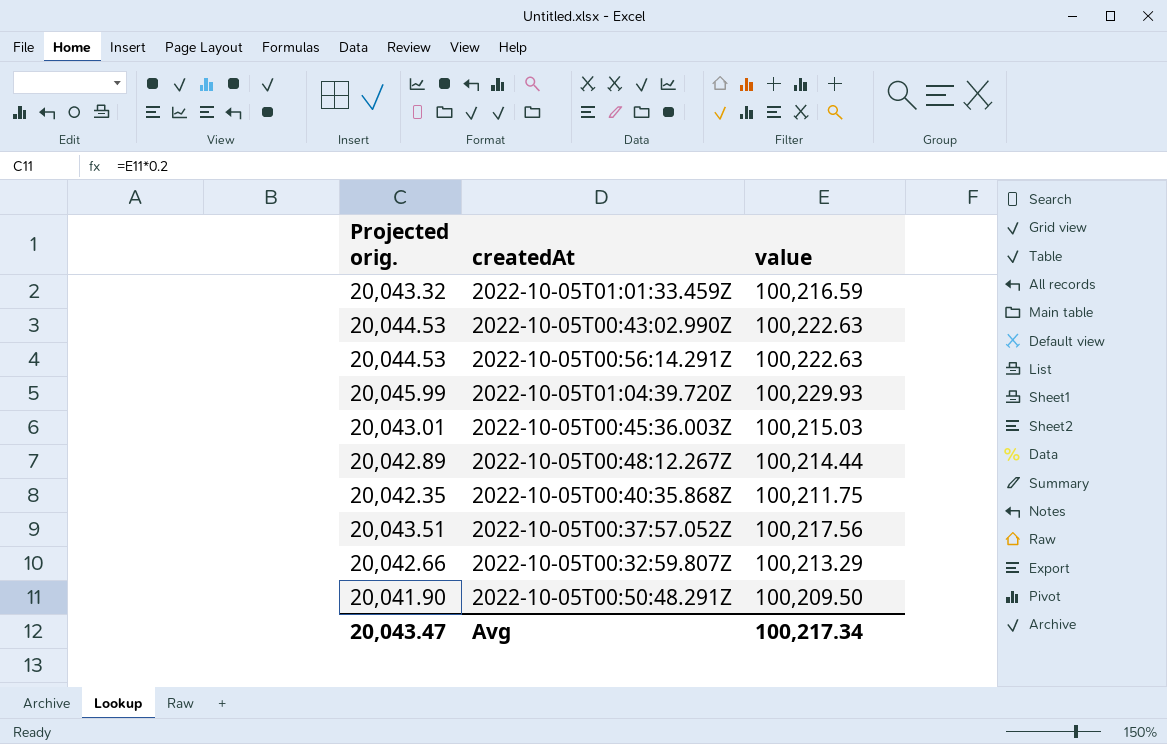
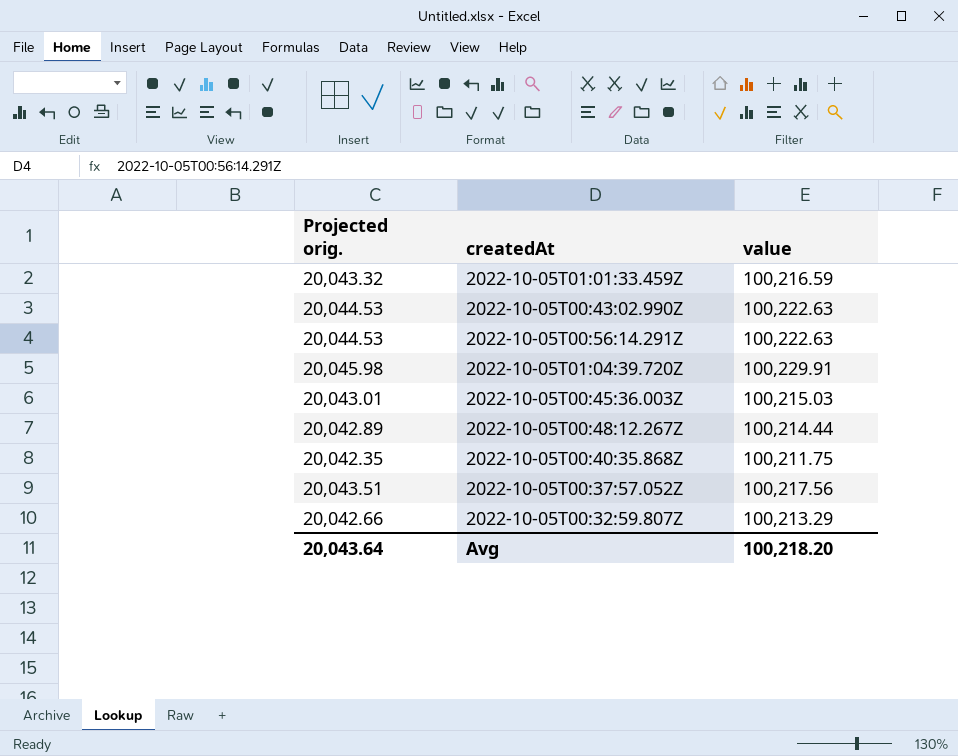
row 2022-10-05T00:50:48.291Z: 20,041.90 | 100,209.50 -> none
2022-10-05T01:04:39.720Z | Projected orig.: 20,045.99 -> 20,045.98
2022-10-05T01:04:39.720Z | value: 100,229.93 -> 100,229.91
Avg | Projected orig.: 20,043.47 -> 20,043.64
Avg | value: 100,217.34 -> 100,218.20

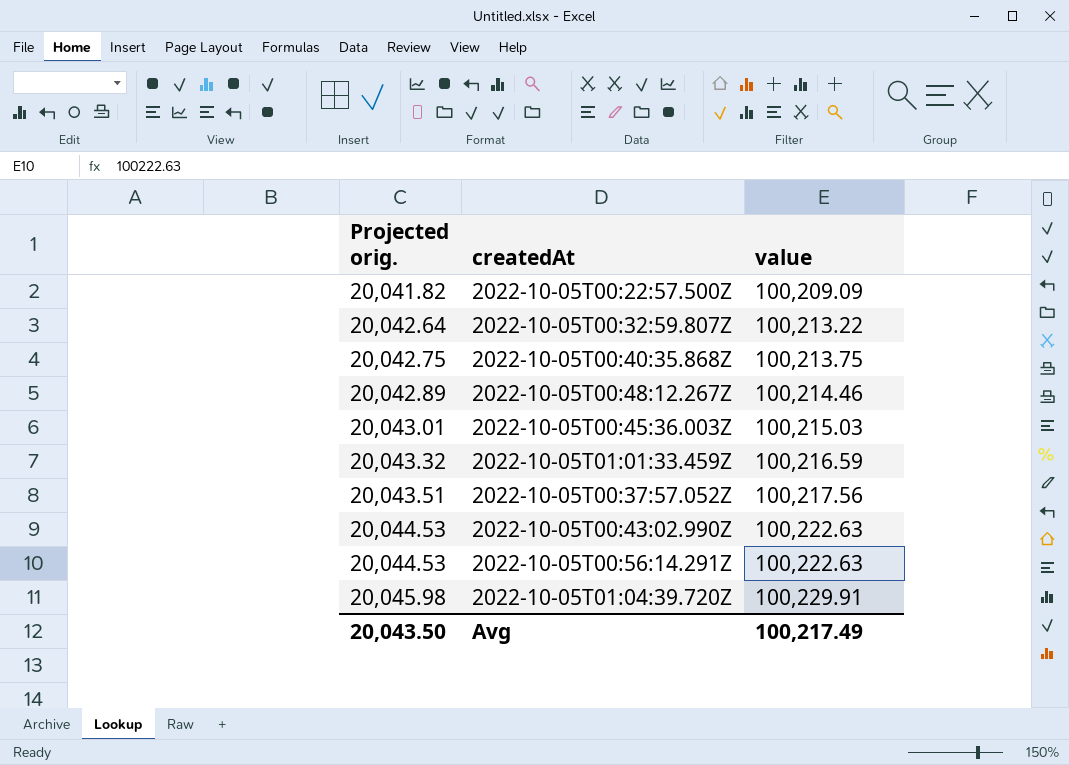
row order: none -> Projected orig. ascending
row 2022-10-05T00:22:57.500Z: none -> 20,041.82 | 100,209.09
2022-10-05T00:32:59.807Z | Projected orig.: 20,042.66 -> 20,042.64
2022-10-05T00:32:59.807Z | value: 100,213.29 -> 100,213.22
2022-10-05T00:40:35.868Z | Projected orig.: 20,042.35 -> 20,042.75
2022-10-05T00:40:35.868Z | value: 100,211.75 -> 100,213.75
2022-10-05T00:48:12.267Z | value: 100,214.44 -> 100,214.46
Avg | Projected orig.: 20,043.64 -> 20,043.50
Avg | value: 100,218.20 -> 100,217.49

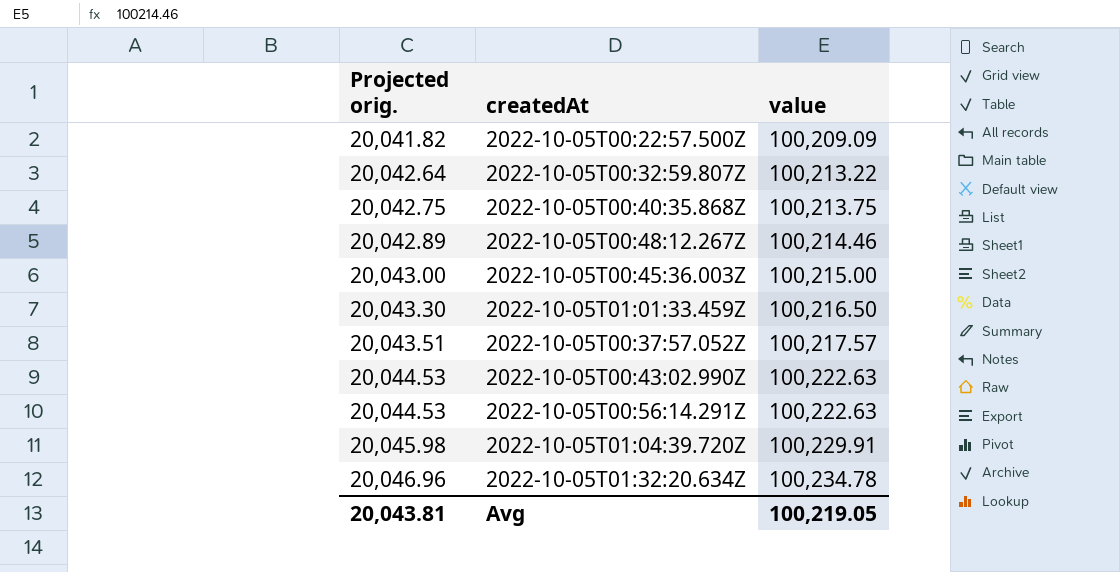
2022-10-05T00:45:36.003Z | Projected orig.: 20,043.01 -> 20,043.00
2022-10-05T00:45:36.003Z | value: 100,215.03 -> 100,215.00
2022-10-05T01:01:33.459Z | Projected orig.: 20,043.32 -> 20,043.30
2022-10-05T01:01:33.459Z | value: 100,216.59 -> 100,216.50
2022-10-05T00:37:57.052Z | value: 100,217.56 -> 100,217.57
row 2022-10-05T01:32:20.634Z: none -> 20,046.96 | 100,234.78
Avg | Projected orig.: 20,043.50 -> 20,043.81
Avg | value: 100,217.49 -> 100,219.05

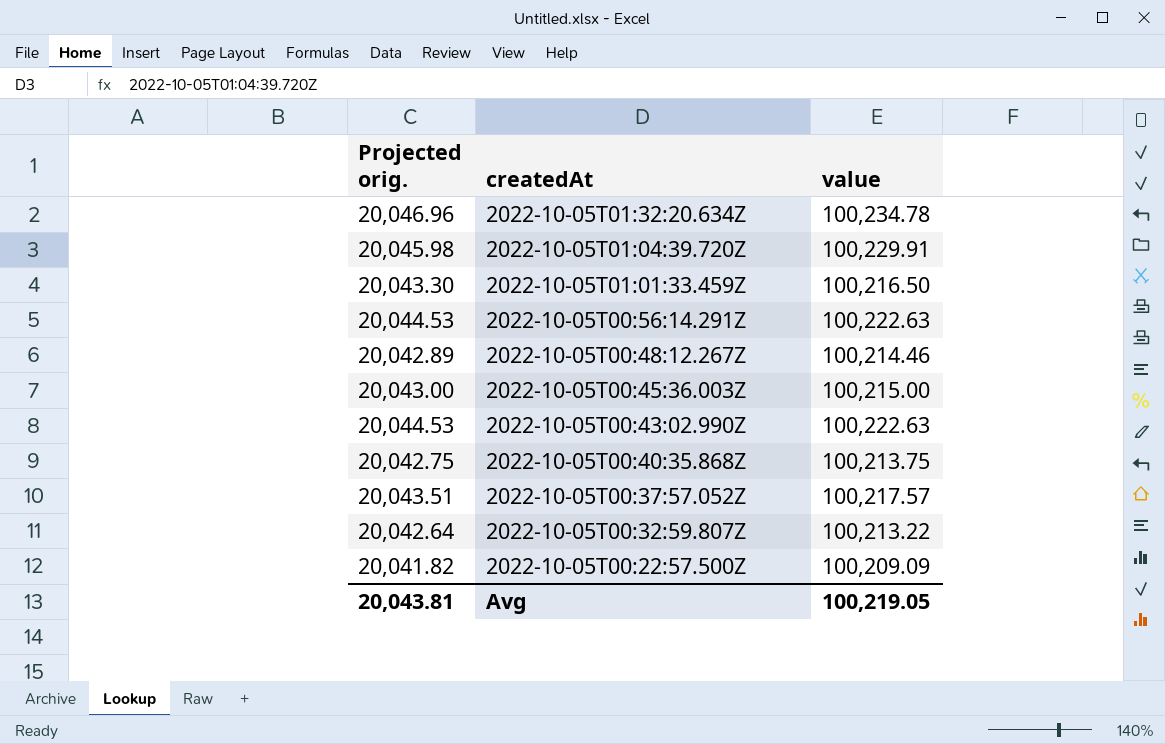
row order: Projected orig. ascending -> createdAt descending

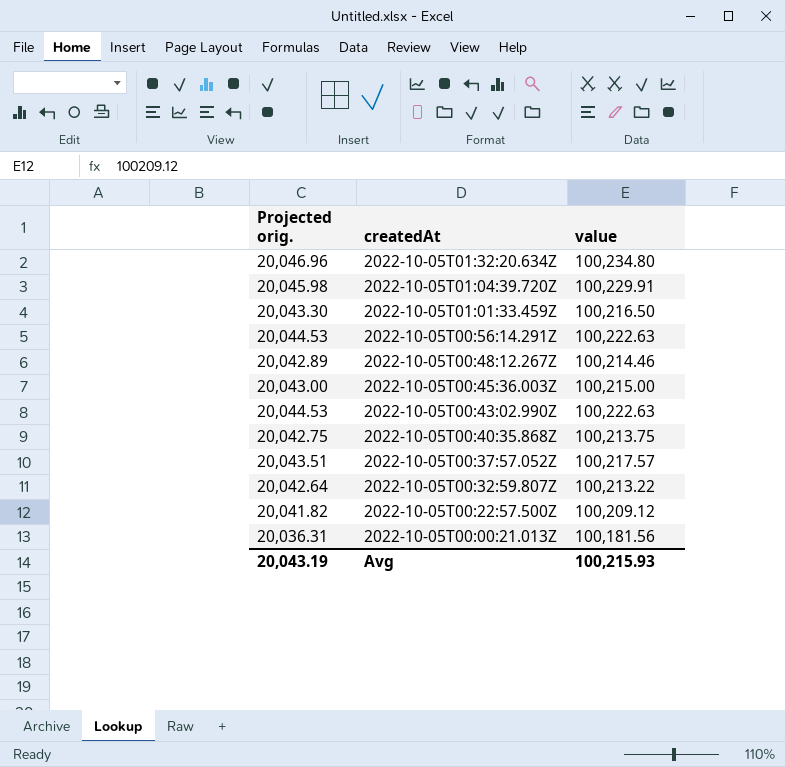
2022-10-05T01:32:20.634Z | value: 100,234.78 -> 100,234.80
2022-10-05T00:22:57.500Z | value: 100,209.09 -> 100,209.12
row 2022-10-05T00:00:21.013Z: none -> 20,036.31 | 100,181.56
Avg | Projected orig.: 20,043.81 -> 20,043.19
Avg | value: 100,219.05 -> 100,215.93

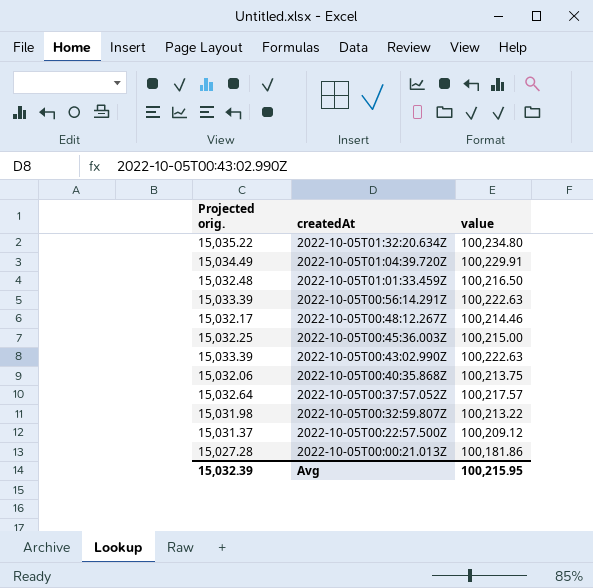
column Projected orig. | formula: [value] * 0.2 -> [value] * 0.15
2022-10-05T00:00:21.013Z | value: 100,181.56 -> 100,181.86
Avg | Projected orig.: 20,043.19 -> 15,032.39
Avg | value: 100,215.93 -> 100,215.95

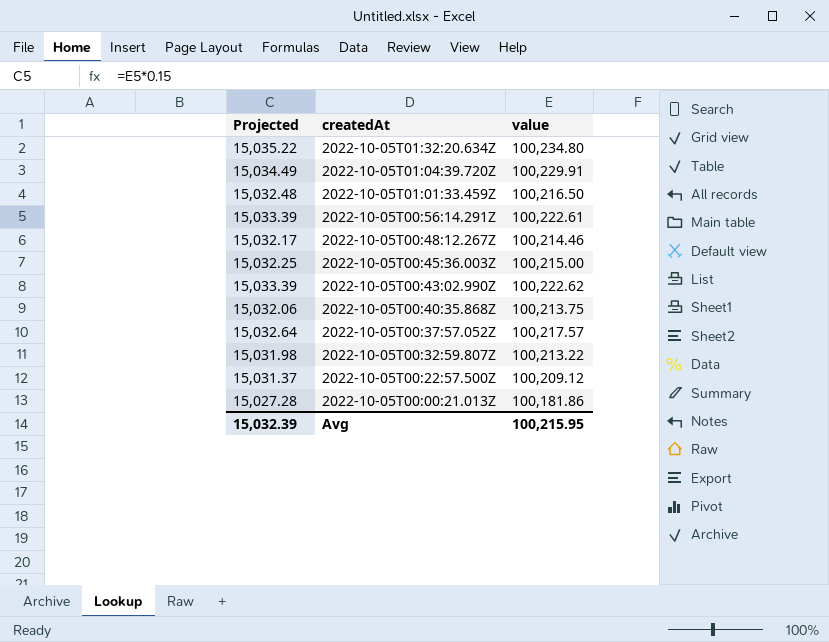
column name: Projected orig. -> Projected
2022-10-05T00:56:14.291Z | value: 100,222.63 -> 100,222.61
2022-10-05T00:43:02.990Z | value: 100,222.63 -> 100,222.62

